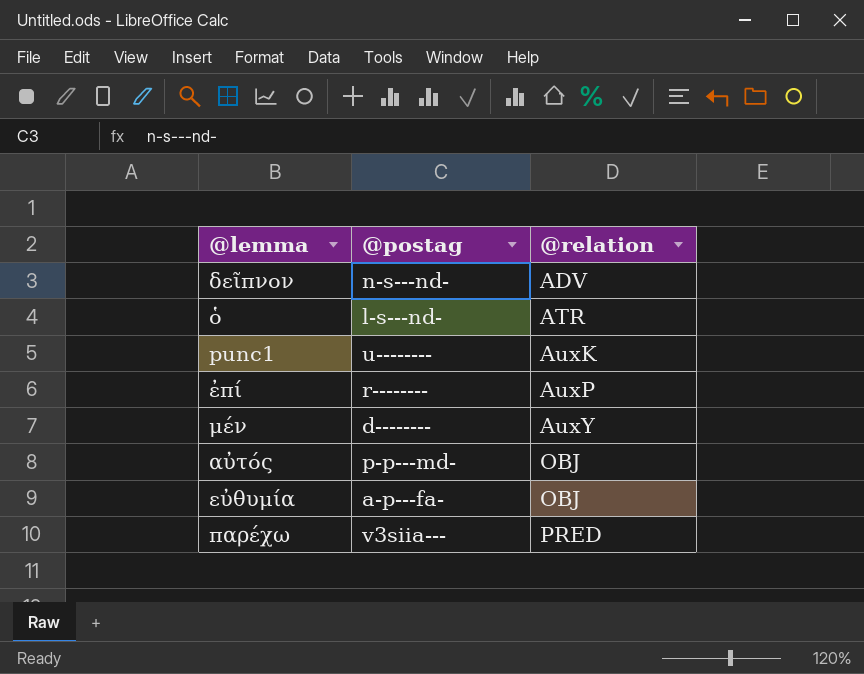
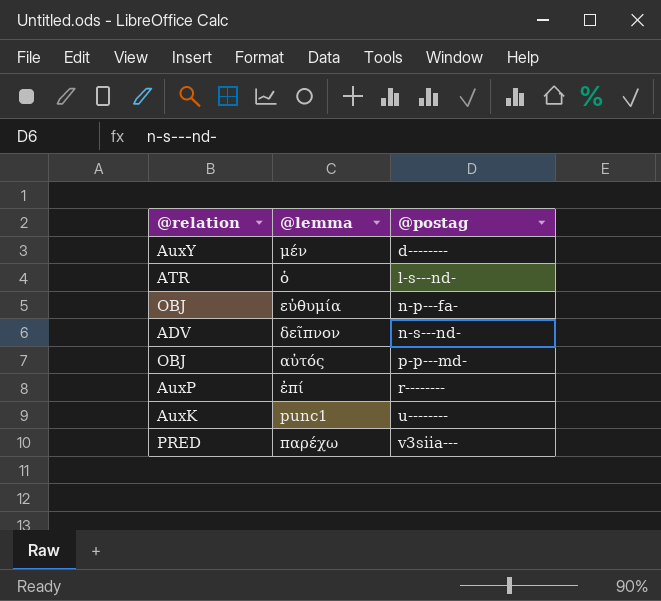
row order: @relation ascending -> @postag ascending
column @relation | position: 3 -> 1
εὐθυμία | @postag: a-p---fa- -> n-p---fa-

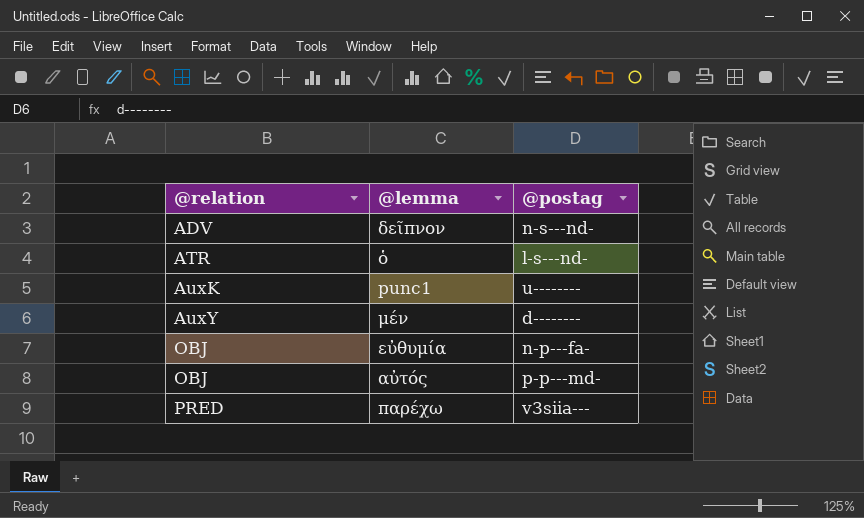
row order: @postag ascending -> @relation ascending
row ἐπί: AuxP | r-------- -> none

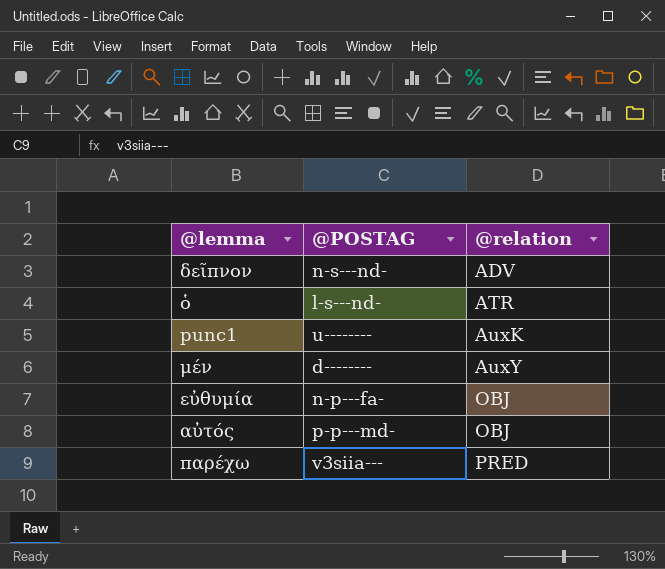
column name: @postag -> @POSTAG
column @relation | position: 1 -> 3

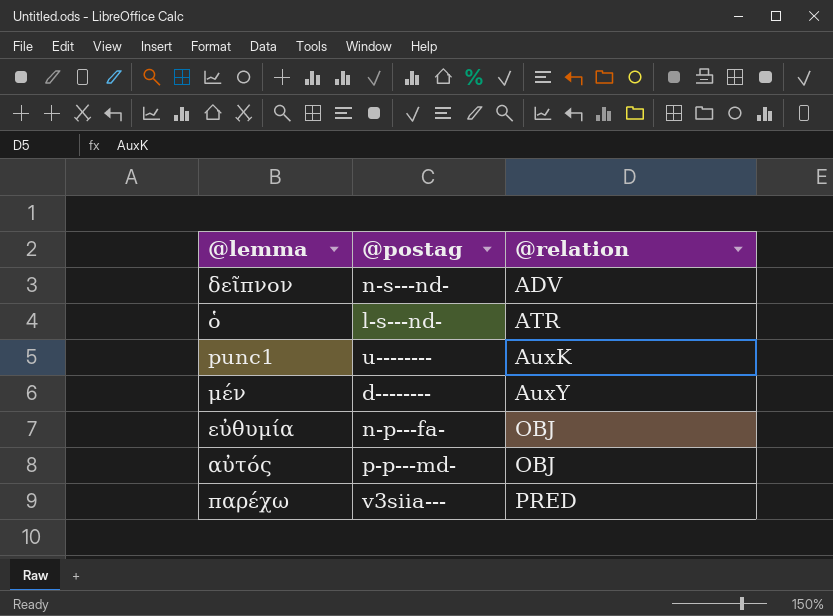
column name: @POSTAG -> @postag

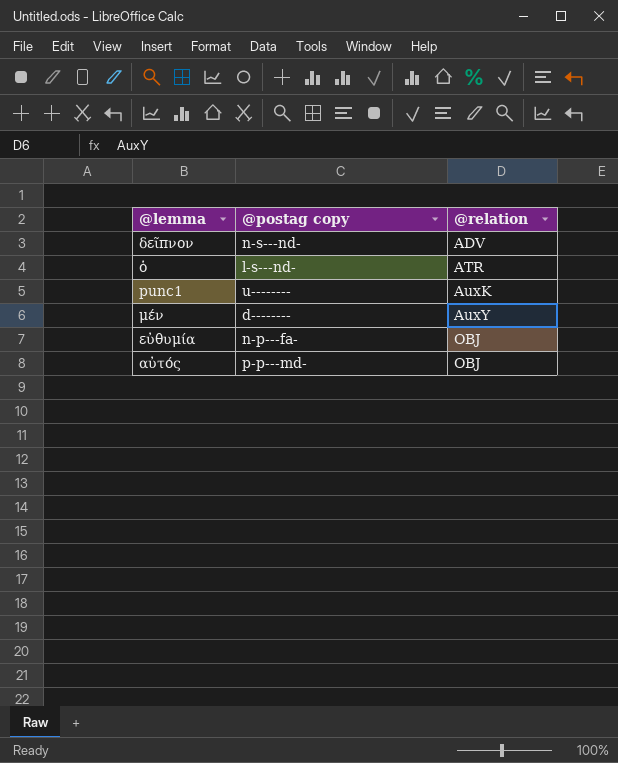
column name: @postag -> @postag copy
row παρέχω: v3siia--- | PRED -> none

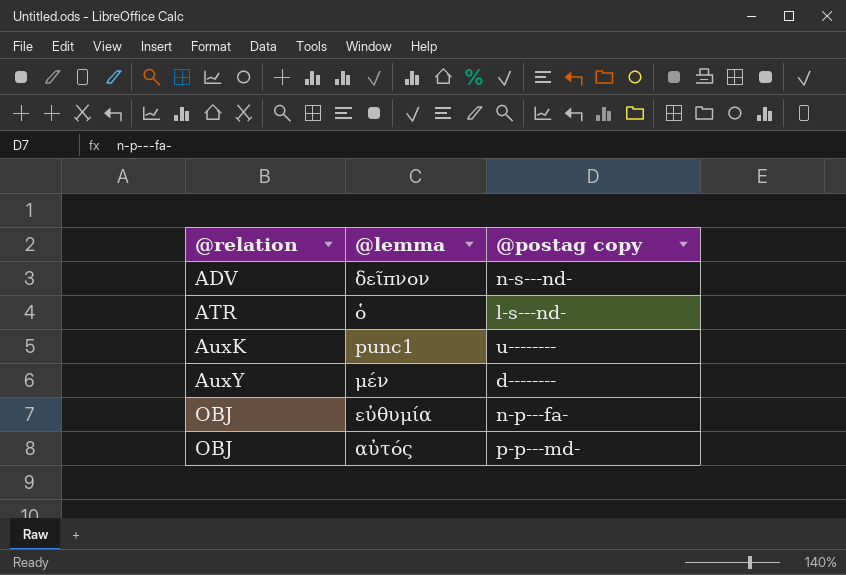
column @relation | position: 3 -> 1

